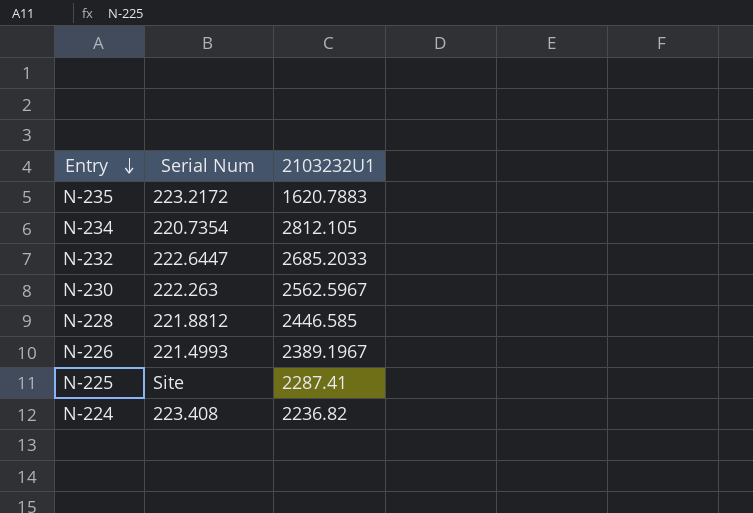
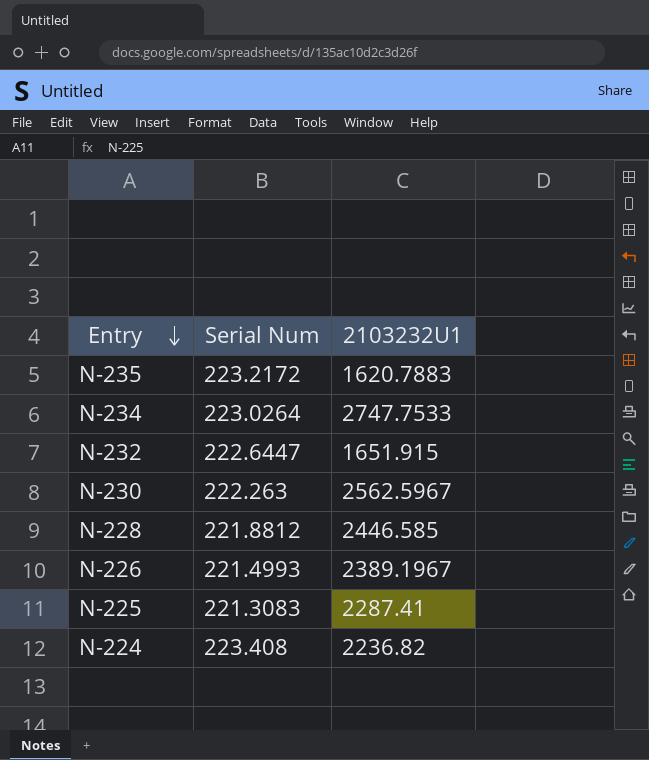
N-234 | Serial Num: 220.7354 -> 223.0264
N-234 | 2103232U1: 2812.105 -> 2747.7533
N-232 | 2103232U1: 2685.2033 -> 1651.915
N-225 | Serial Num: Site -> 221.3083

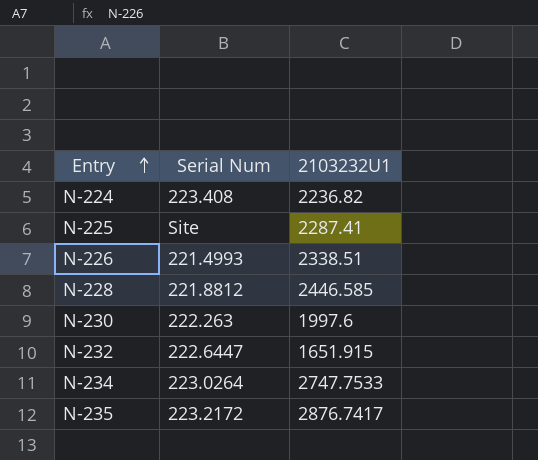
row order: Entry descending -> Entry ascending
N-225 | Serial Num: 221.3083 -> Site
N-226 | 2103232U1: 2389.1967 -> 2338.51
N-230 | 2103232U1: 2562.5967 -> 1997.6
N-235 | 2103232U1: 1620.7883 -> 2876.7417

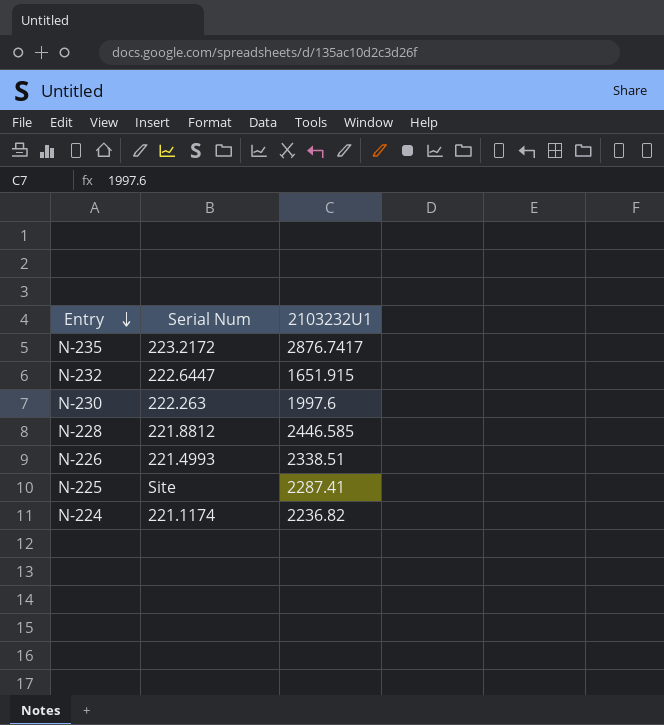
row order: Entry ascending -> Entry descending
row N-234: 223.0264 | 2747.7533 -> none
N-224 | Serial Num: 223.408 -> 221.1174

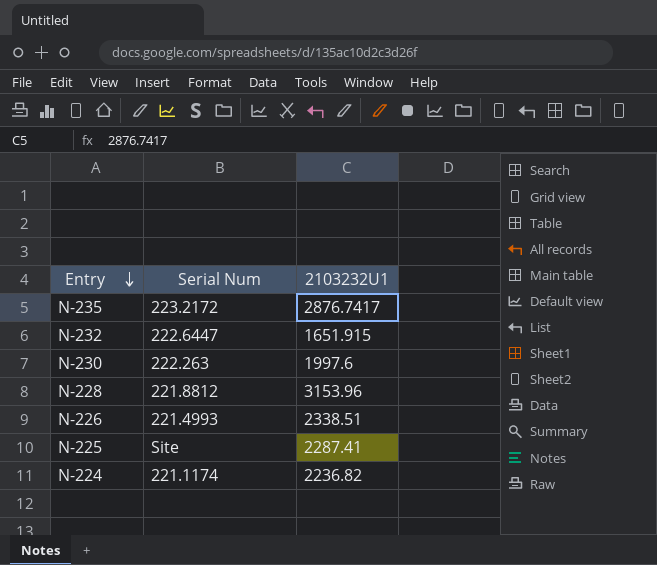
N-228 | 2103232U1: 2446.585 -> 3153.96

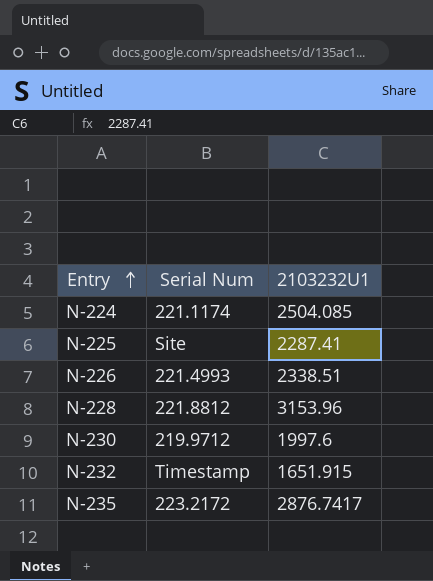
row order: Entry descending -> Entry ascending
N-224 | 2103232U1: 2236.82 -> 2504.085
N-230 | Serial Num: 222.263 -> 219.9712
N-232 | Serial Num: 222.6447 -> Timestamp

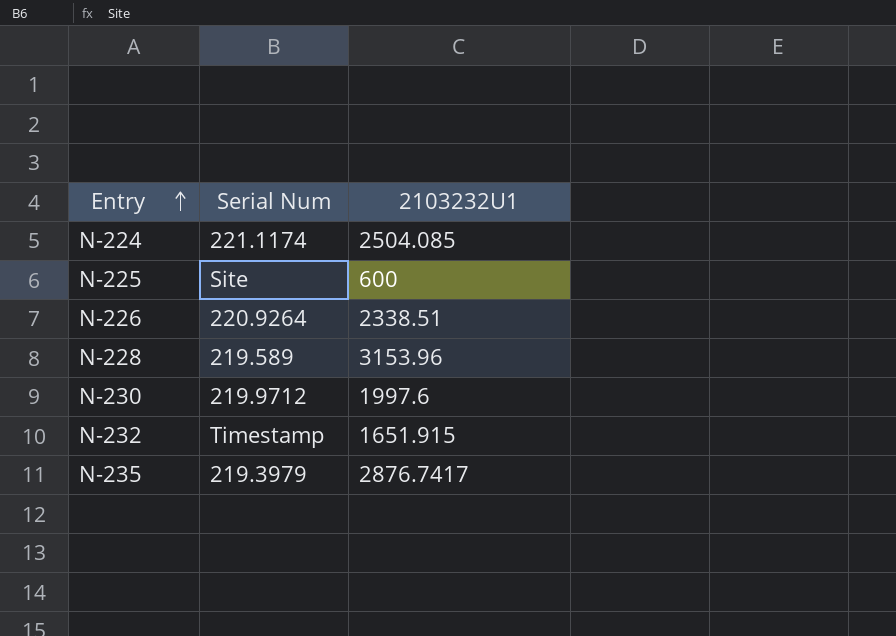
N-225 | 2103232U1: 2287.41 -> 600
N-226 | Serial Num: 221.4993 -> 220.9264
N-228 | Serial Num: 221.8812 -> 219.589
N-235 | Serial Num: 223.2172 -> 219.3979

